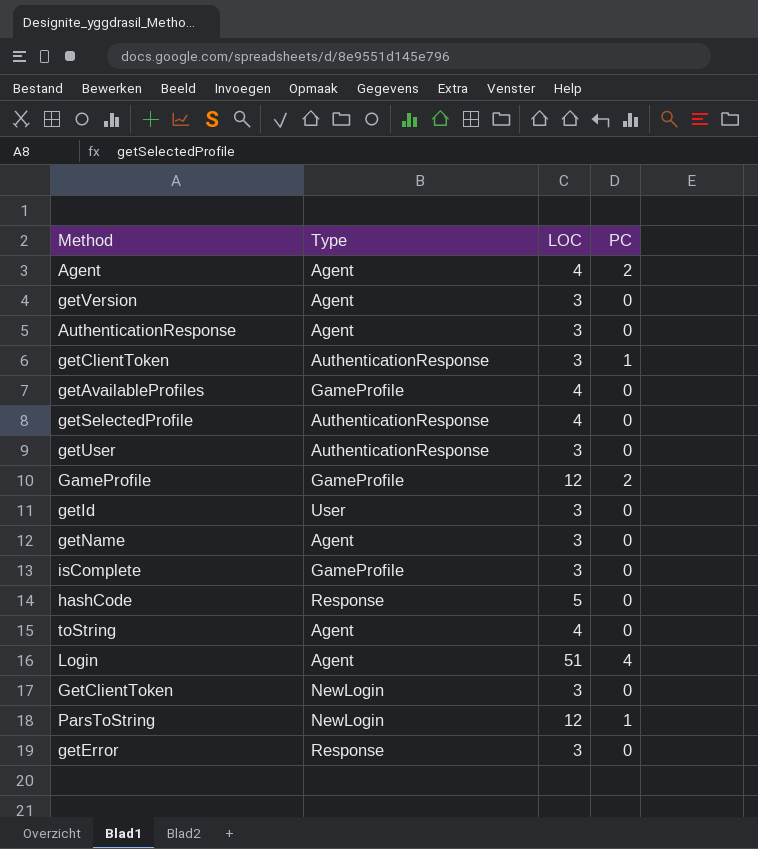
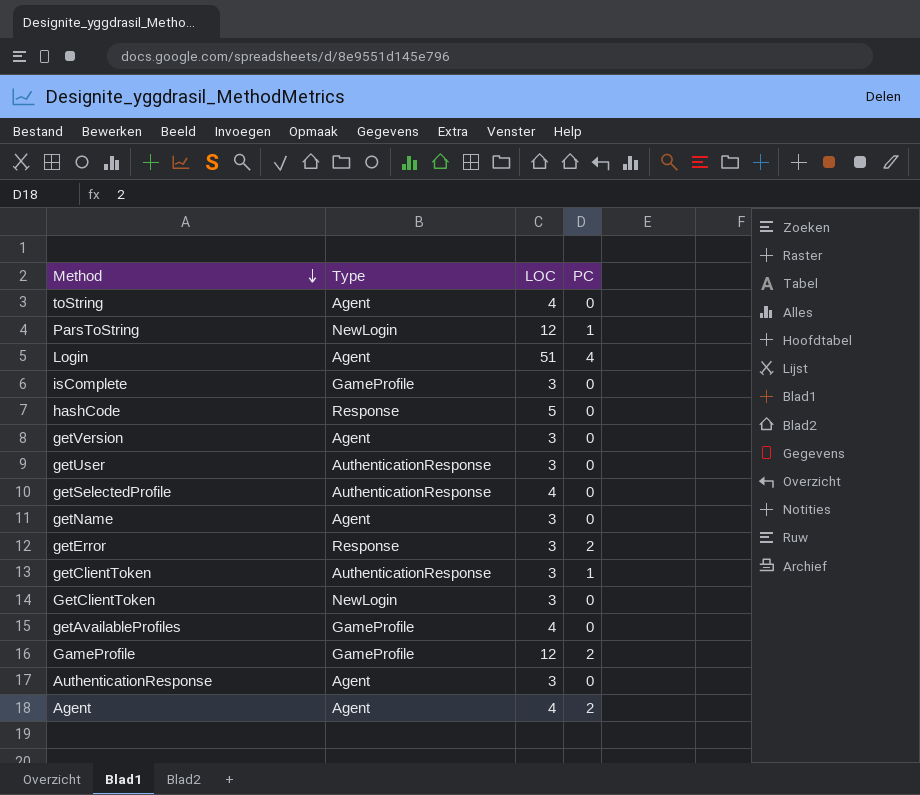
row order: none -> Method descending
row getId: User | 3 | 0 -> none
getError | PC: 0 -> 2

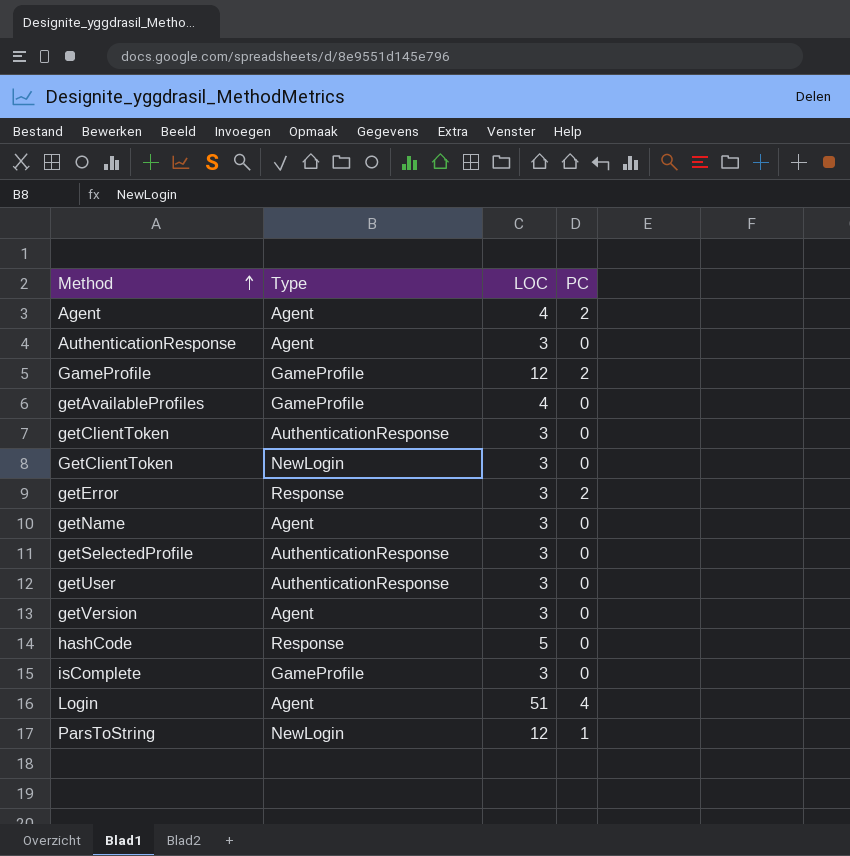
row order: Method descending -> Method ascending
row toString: Agent | 4 | 0 -> none
getClientToken | PC: 1 -> 0
getSelectedProfile | LOC: 4 -> 3

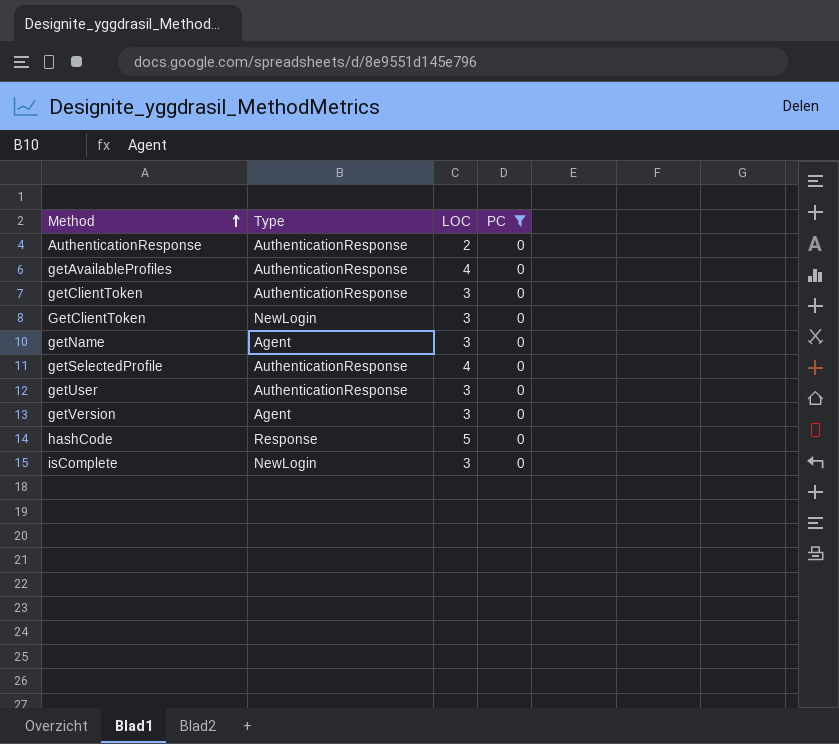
filter: none -> PC = 0
AuthenticationResponse | Type: Agent -> AuthenticationResponse
AuthenticationResponse | LOC: 3 -> 2
getAvailableProfiles | Type: GameProfile -> AuthenticationResponse
getSelectedProfile | LOC: 3 -> 4
isComplete | Type: GameProfile -> NewLogin

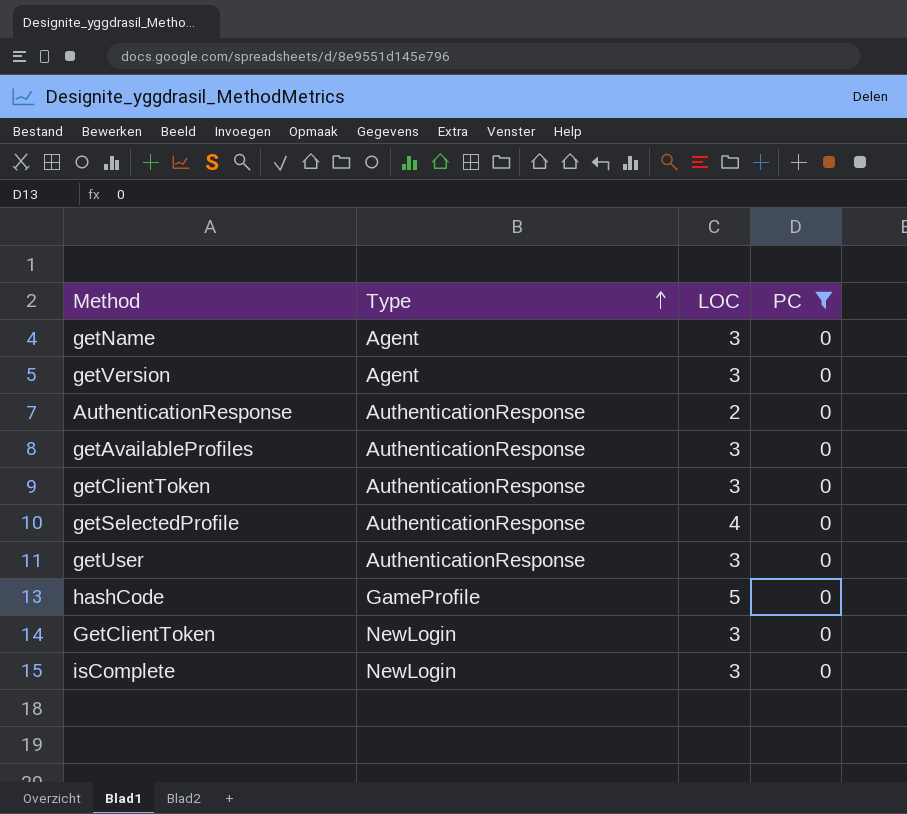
row order: Method ascending -> Type ascending
getAvailableProfiles | LOC: 4 -> 3
hashCode | Type: Response -> GameProfile

